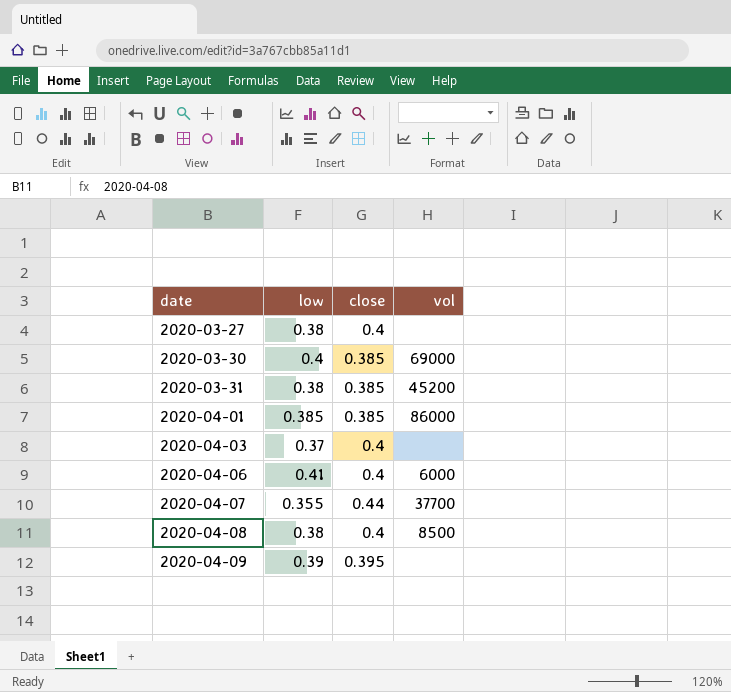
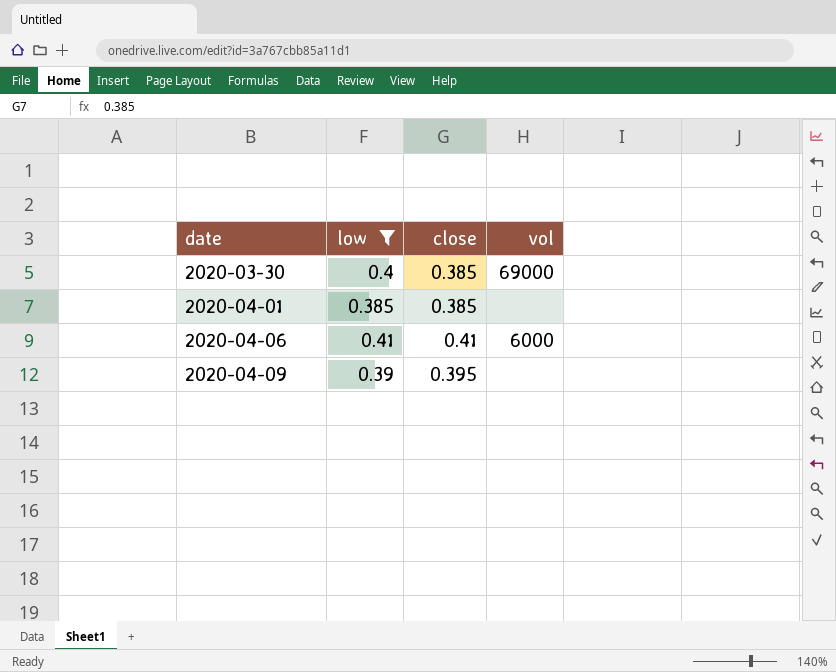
filter: none -> low >= 0.385
2020-04-01 | vol: 86000 -> none
2020-04-06 | close: 0.4 -> 0.41

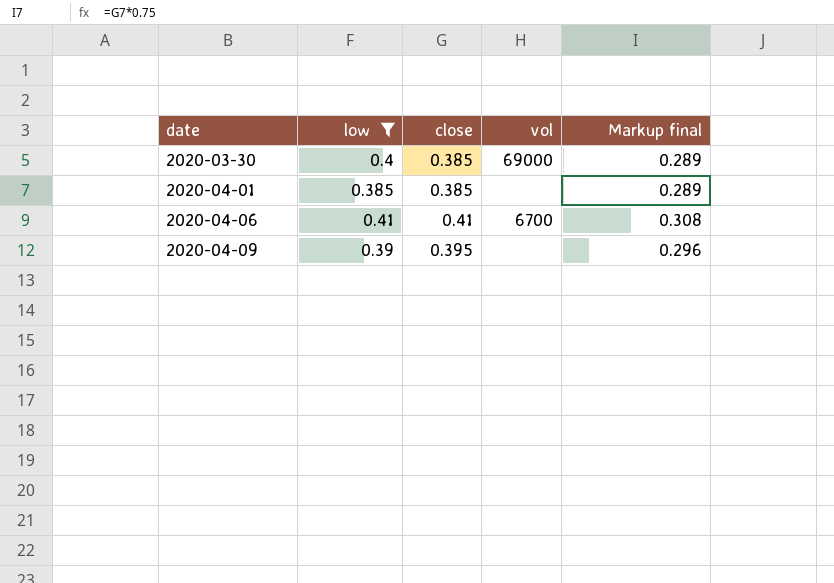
column Markup final | formula: none -> [close] * 0.75
2020-04-06 | vol: 6000 -> 6700

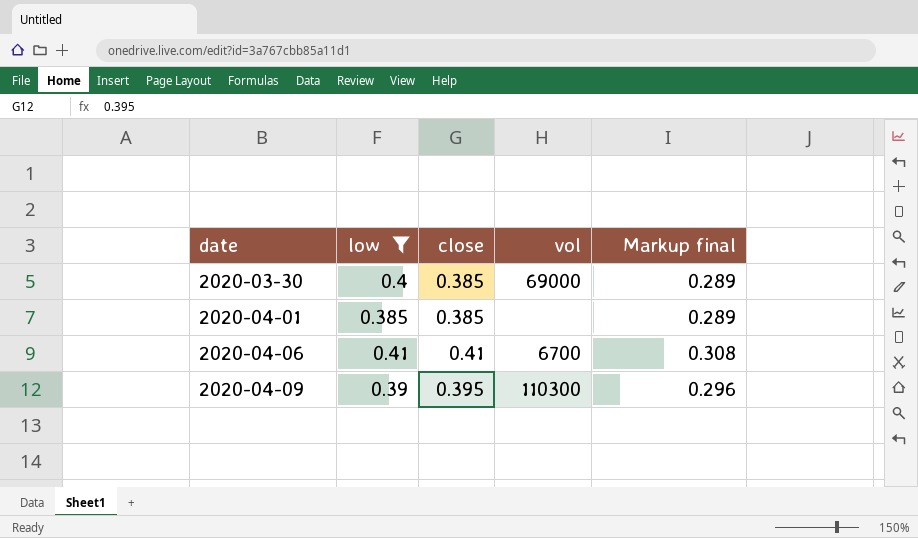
2020-04-09 | vol: none -> 110300

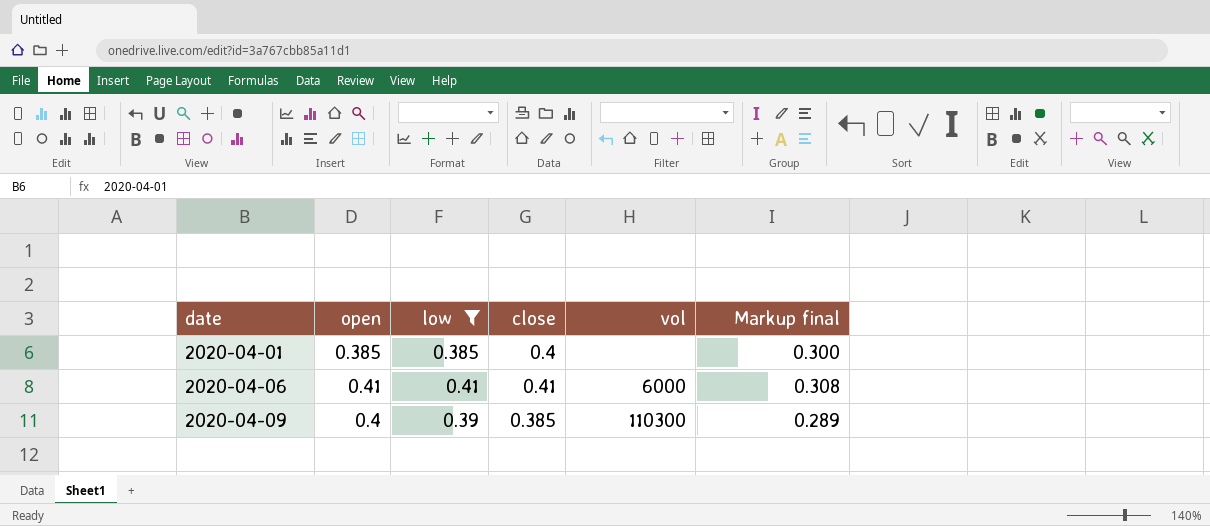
column open | position: none -> 2
row 2020-03-30: 0.4 | 0.385 | 69000 | 0.289 -> none
2020-04-01 | close: 0.385 -> 0.4
2020-04-01 | Markup final: 0.289 -> 0.300
2020-04-06 | vol: 6700 -> 6000
2020-04-09 | close: 0.395 -> 0.385
2020-04-09 | Markup final: 0.296 -> 0.289

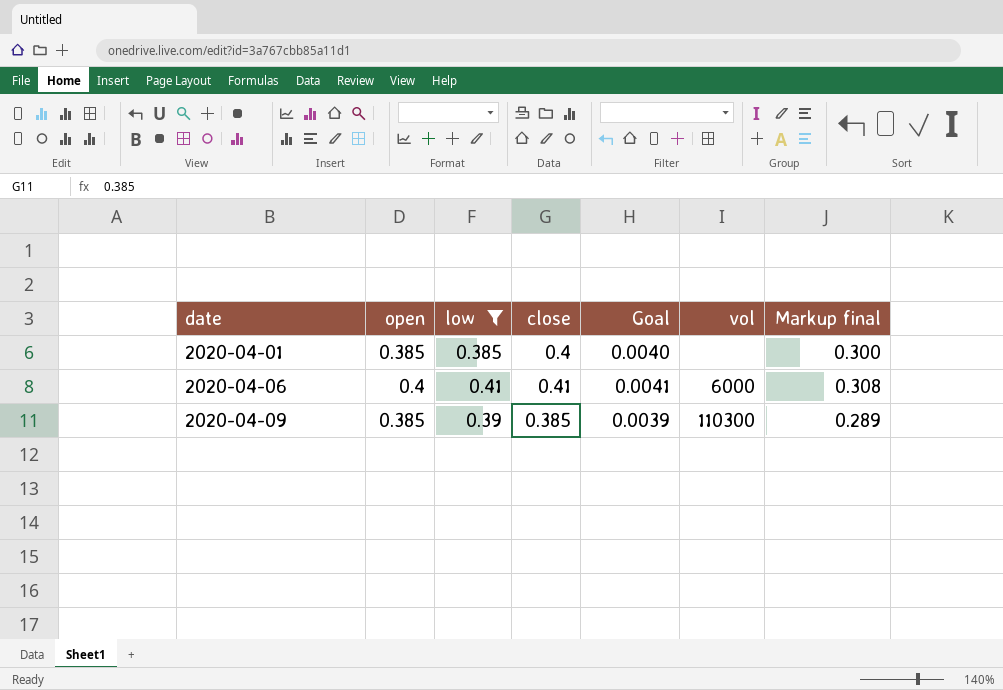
column Goal | formula: none -> [close] * 0.01
2020-04-06 | open: 0.41 -> 0.4
2020-04-09 | open: 0.4 -> 0.385

